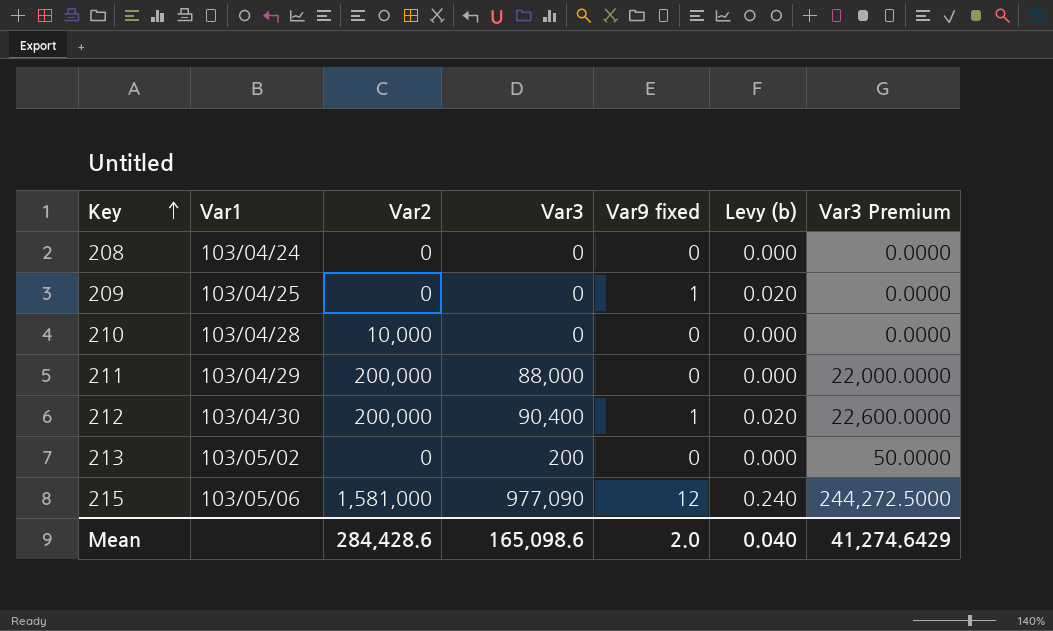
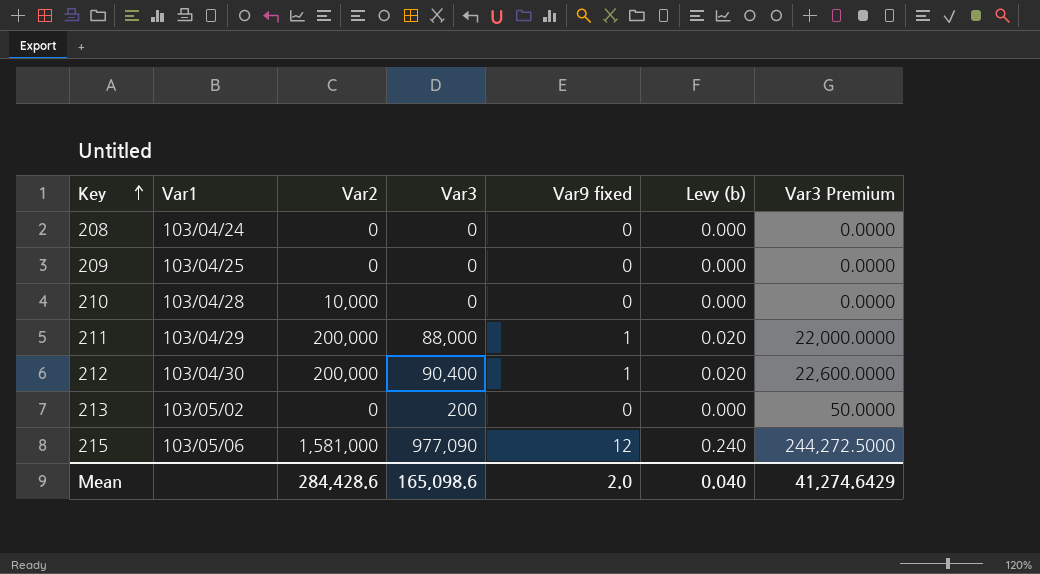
209 | Var9 fixed: 1 -> 0
209 | Levy (b): 0.020 -> 0.000
211 | Var9 fixed: 0 -> 1
211 | Levy (b): 0.000 -> 0.020

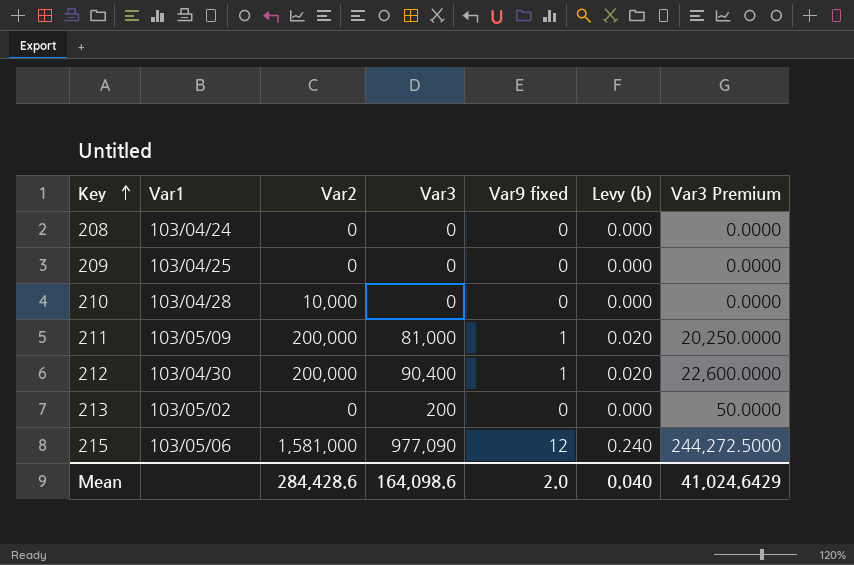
211 | Var1: 103/04/29 -> 103/05/09
211 | Var3: 88,000 -> 81,000
211 | Var3 Premium: 22,000.0000 -> 20,250.0000
Mean | Var3: 165,098.6 -> 164,098.6
Mean | Var3 Premium: 41,274.6429 -> 41,024.6429

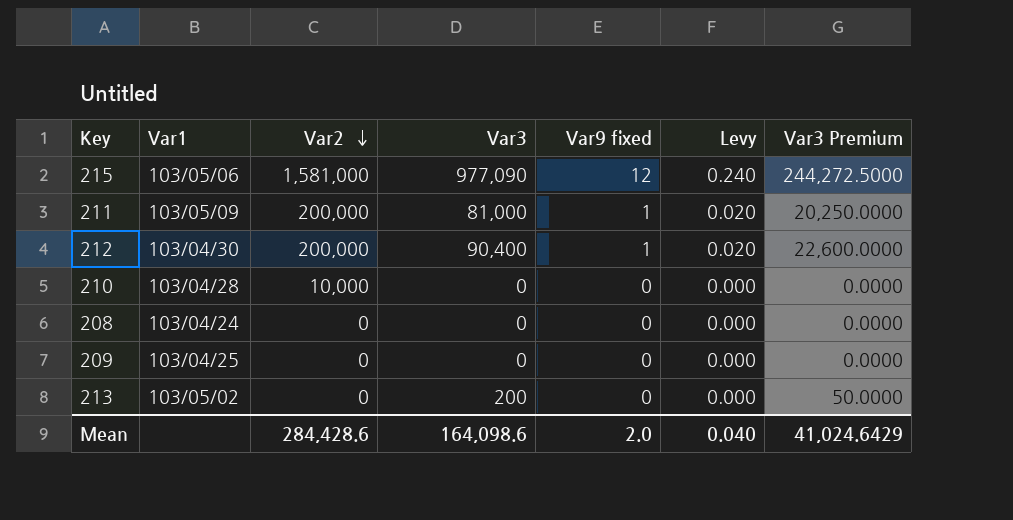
row order: Key ascending -> Var2 descending
column name: Levy (b) -> Levy

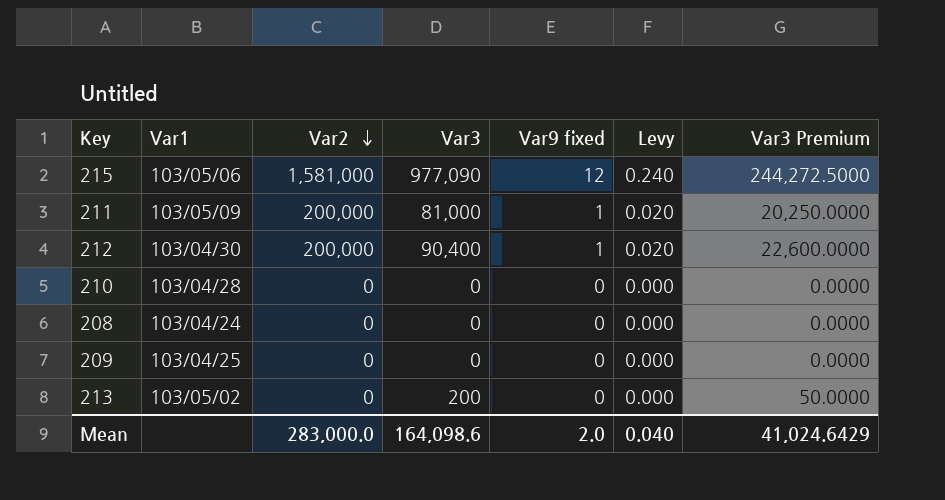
210 | Var2: 10,000 -> 0
Mean | Var2: 284,428.6 -> 283,000.0

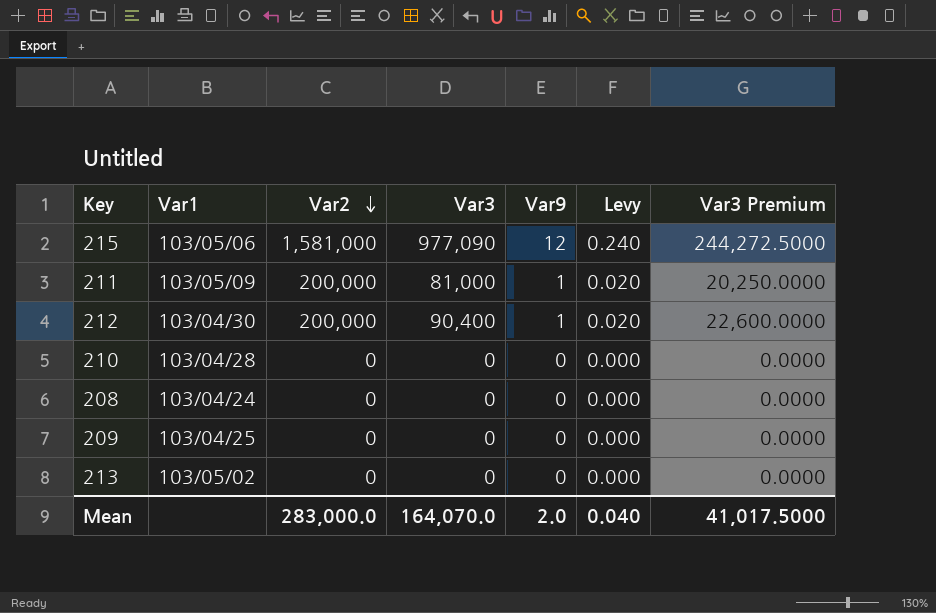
column name: Var9 fixed -> Var9
213 | Var3: 200 -> 0
213 | Var3 Premium: 50.0000 -> 0.0000
Mean | Var3: 164,098.6 -> 164,070.0
Mean | Var3 Premium: 41,024.6429 -> 41,017.5000

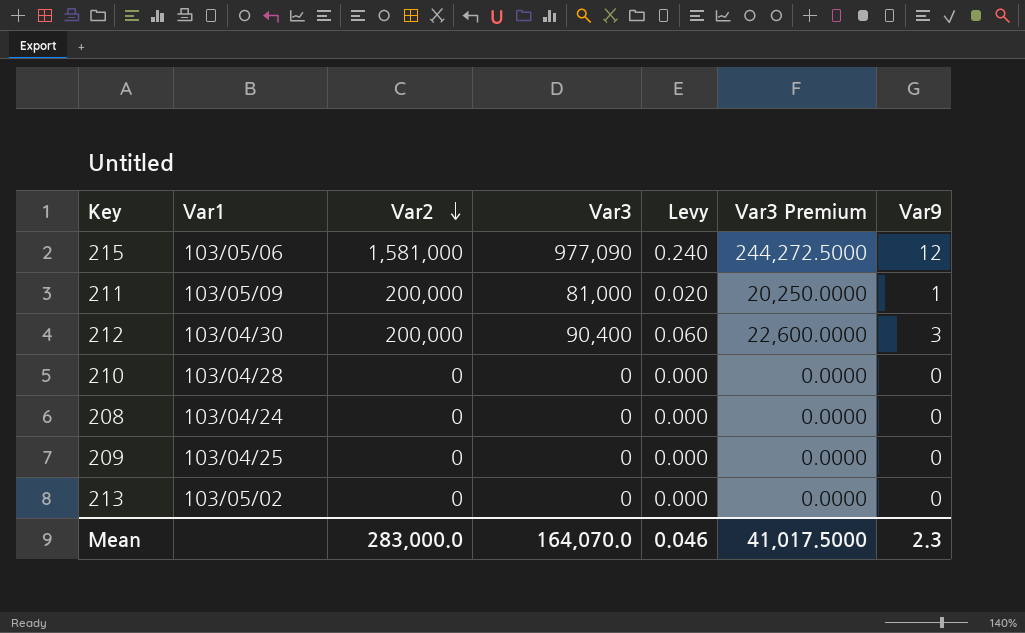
column Var9 | position: 5 -> 7
212 | Levy: 0.020 -> 0.060
212 | Var9: 1 -> 3
Mean | Levy: 0.040 -> 0.046
Mean | Var9: 2.0 -> 2.3

